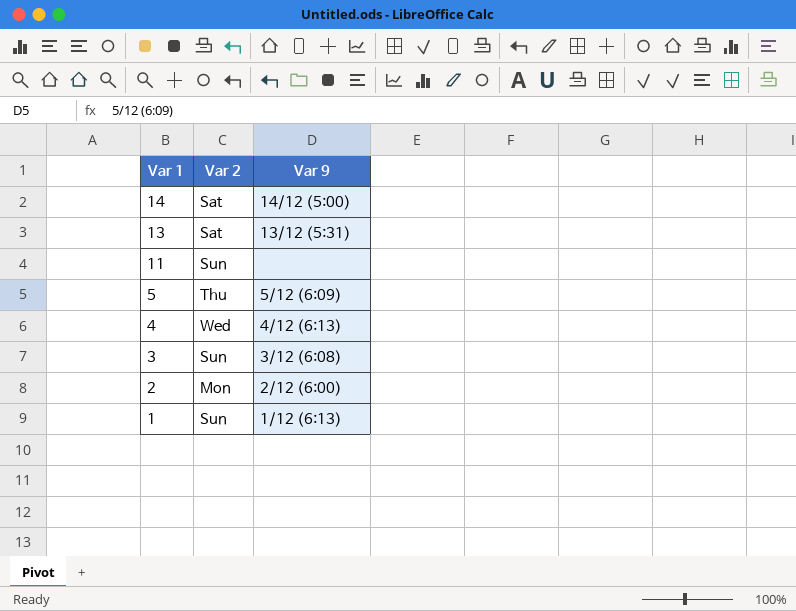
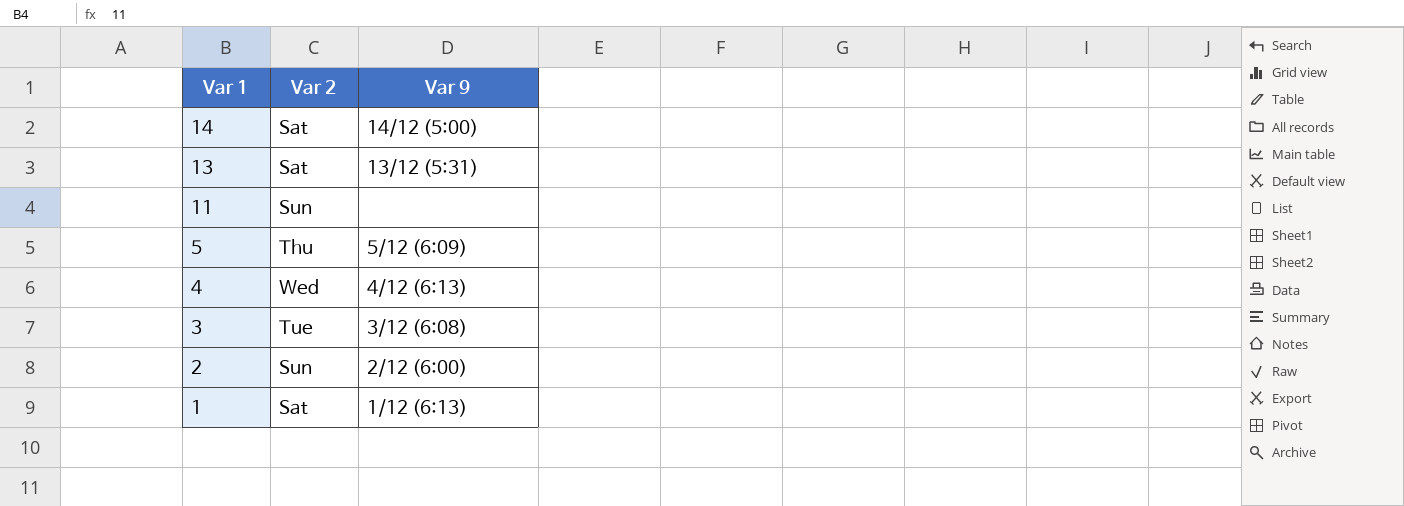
3 | Var 2: Sun -> Tue
2 | Var 2: Mon -> Sun
1 | Var 2: Sun -> Sat

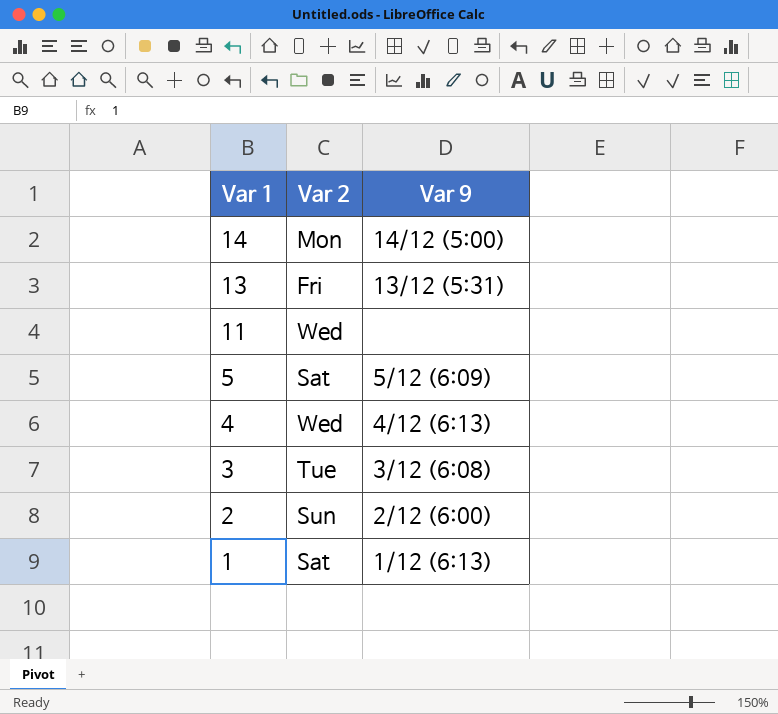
14 | Var 2: Sat -> Mon
13 | Var 2: Sat -> Fri
11 | Var 2: Sun -> Wed
5 | Var 2: Thu -> Sat

